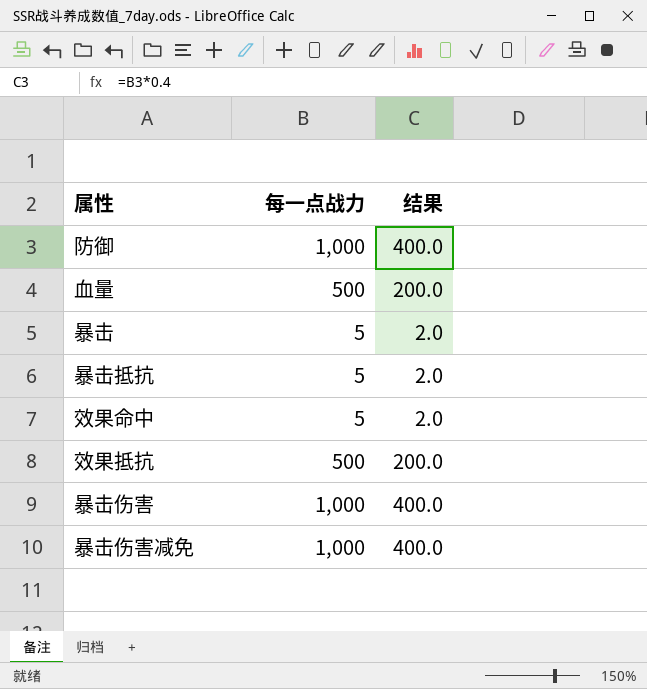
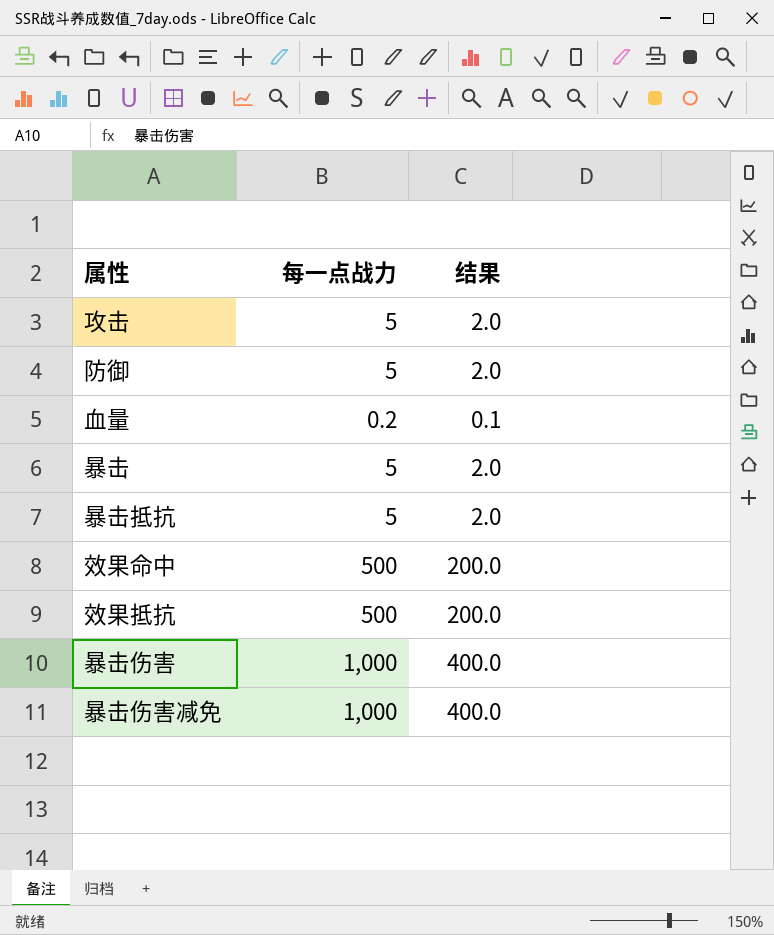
row 攻击: none -> 5 | 2.0
防御 | 每一点战力: 1,000 -> 5
防御 | 结果: 400.0 -> 2.0
血量 | 每一点战力: 500 -> 0.2
血量 | 结果: 200.0 -> 0.1
效果命中 | 每一点战力: 5 -> 500
效果命中 | 结果: 2.0 -> 200.0

